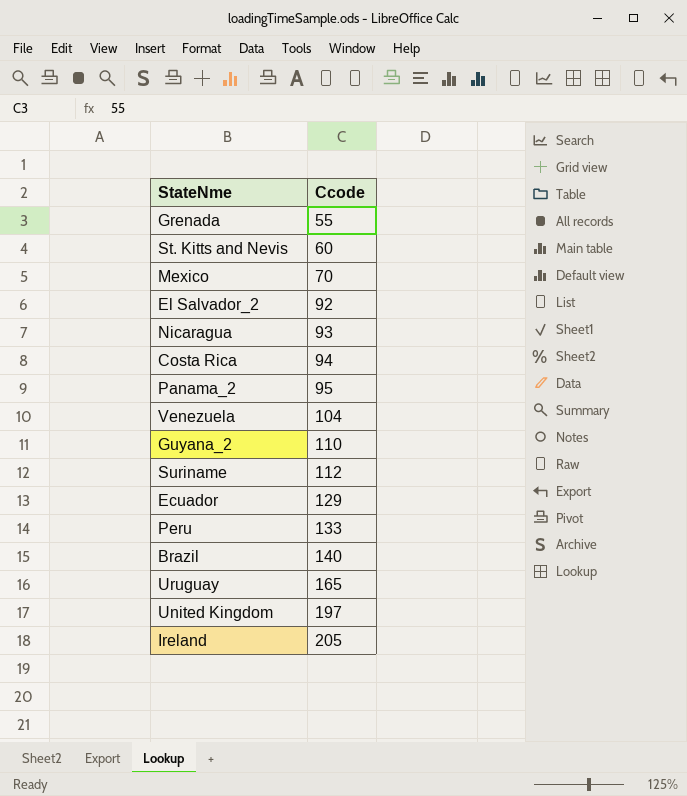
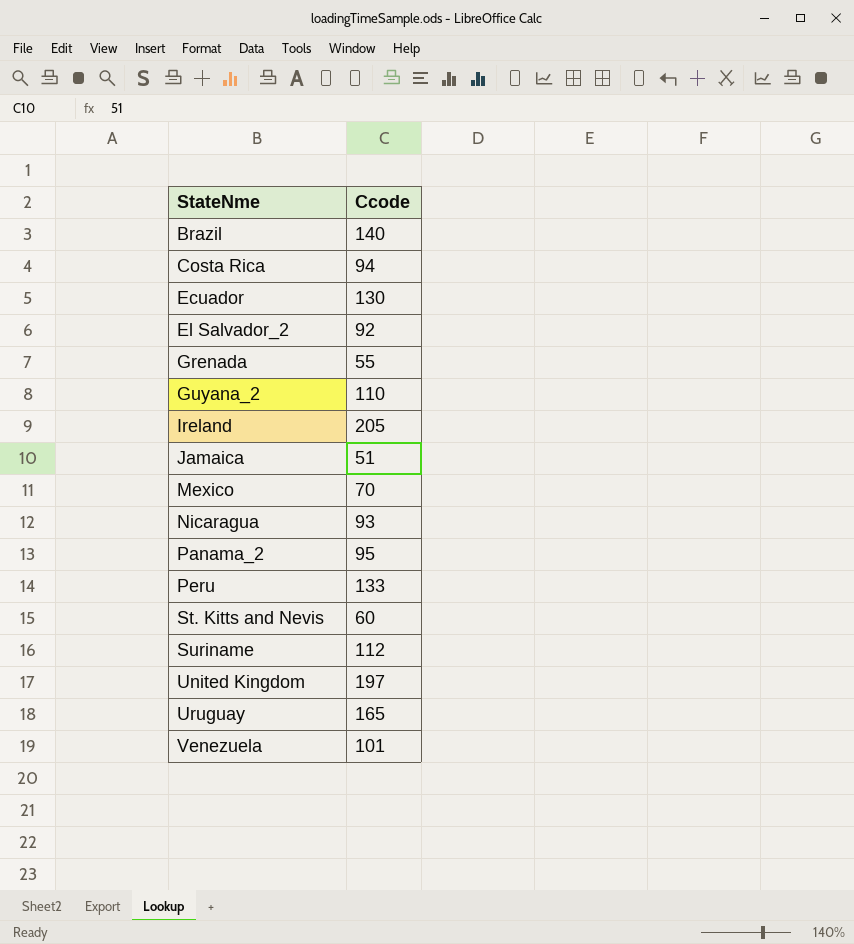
row order: Ccode ascending -> StateNme ascending
Ecuador | Ccode: 129 -> 130
row Jamaica: none -> 51
Venezuela | Ccode: 104 -> 101

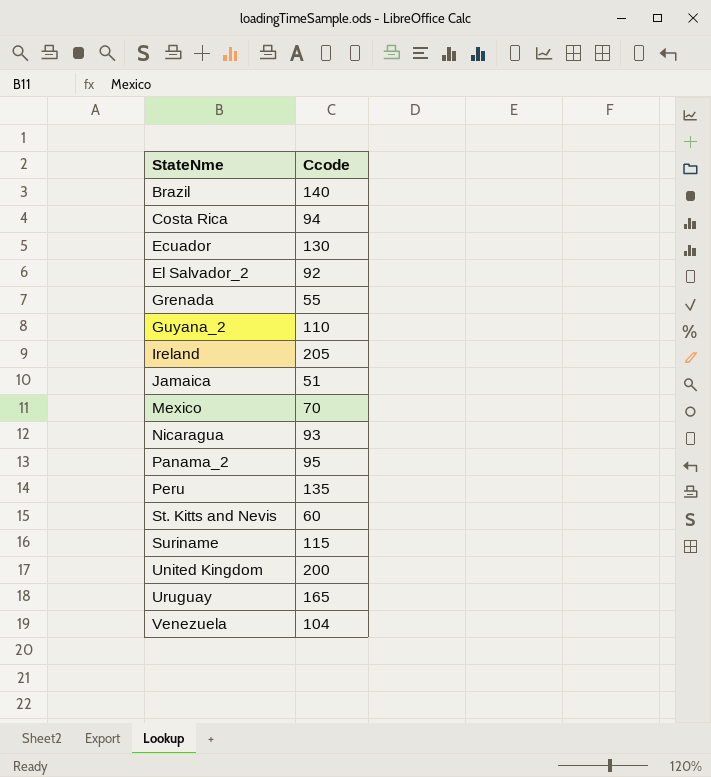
Peru | Ccode: 133 -> 135
Suriname | Ccode: 112 -> 115
United Kingdom | Ccode: 197 -> 200
Venezuela | Ccode: 101 -> 104

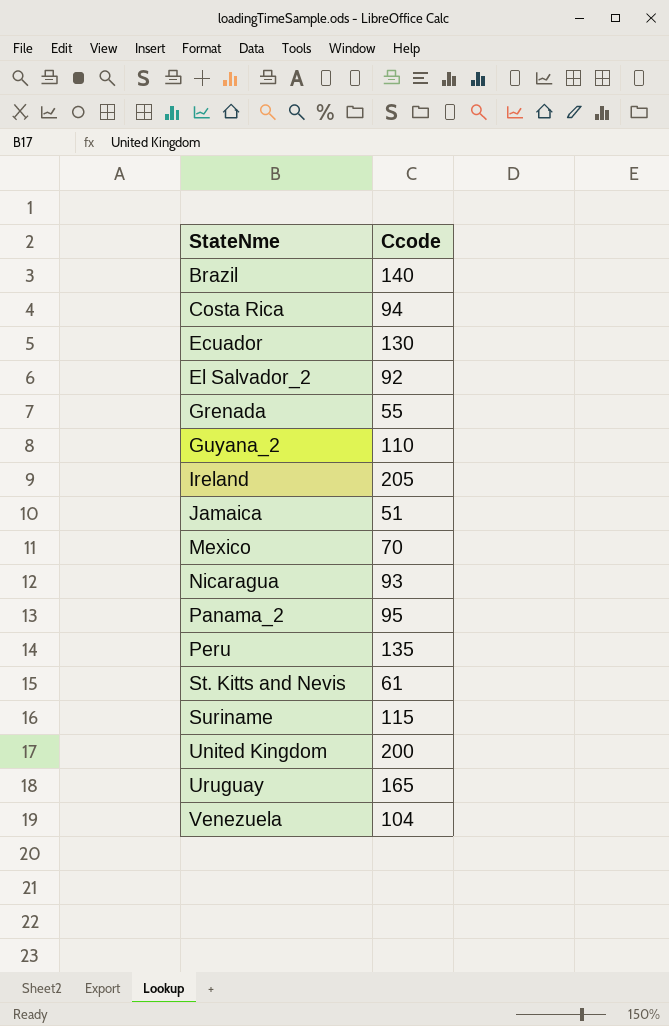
St. Kitts and Nevis | Ccode: 60 -> 61

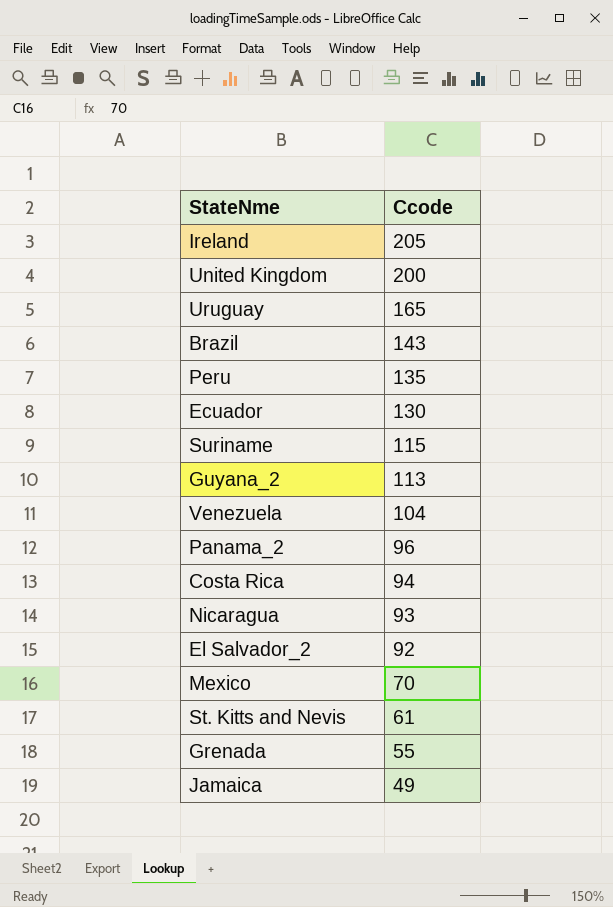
row order: StateNme ascending -> Ccode descending
Brazil | Ccode: 140 -> 143
Guyana_2 | Ccode: 110 -> 113
Panama_2 | Ccode: 95 -> 96
Jamaica | Ccode: 51 -> 49

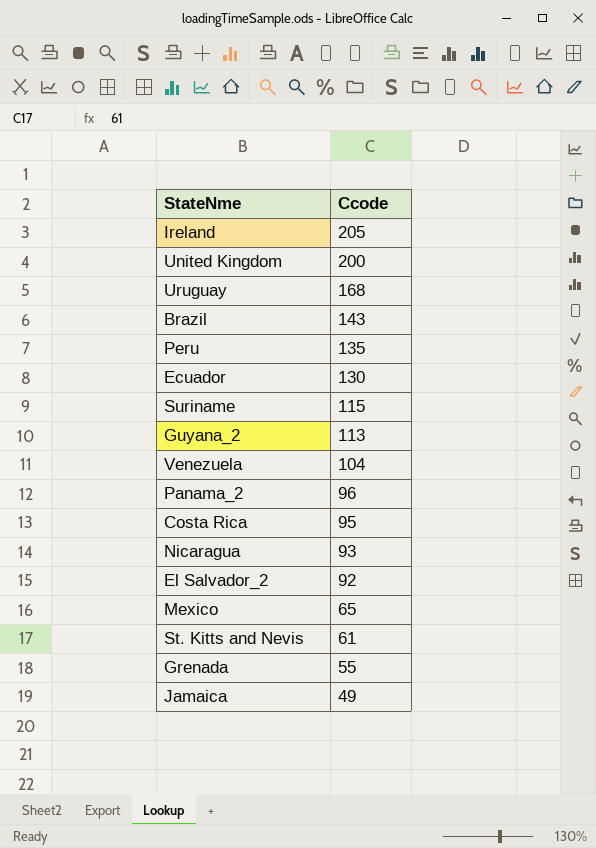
Uruguay | Ccode: 165 -> 168
Costa Rica | Ccode: 94 -> 95
Mexico | Ccode: 70 -> 65

